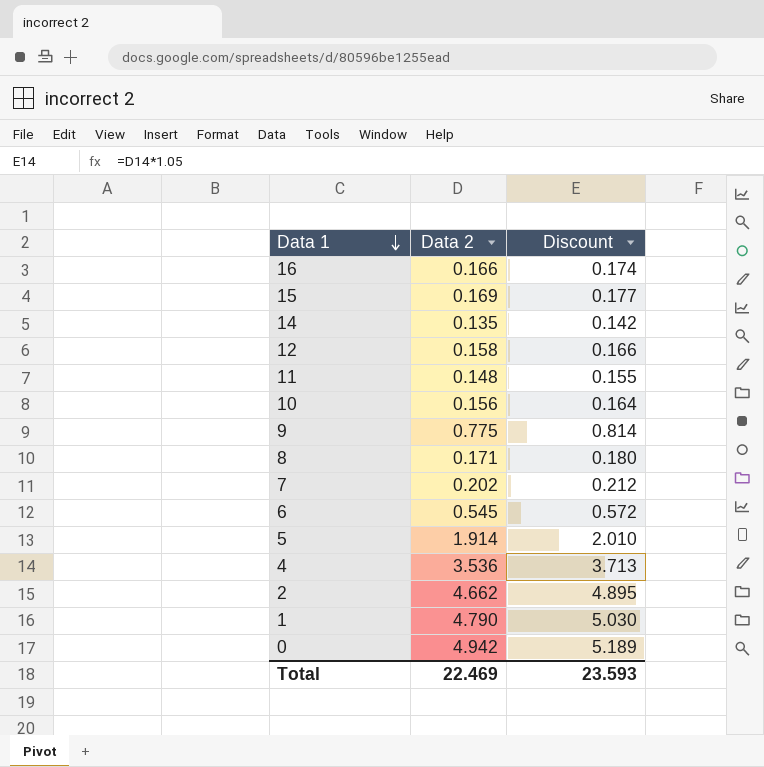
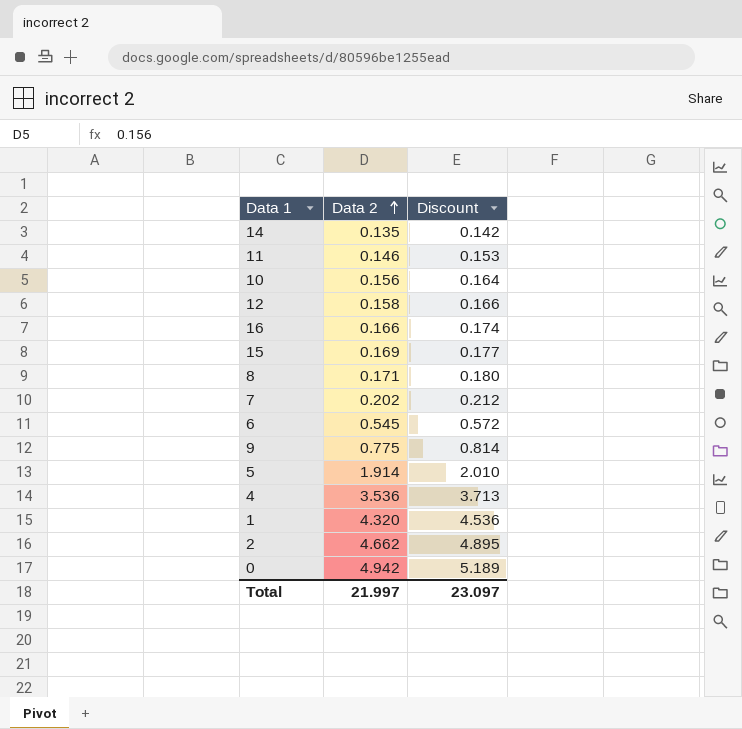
row order: Data 1 descending -> Data 2 ascending
11 | Data 2: 0.148 -> 0.146
11 | Discount: 0.155 -> 0.153
1 | Data 2: 4.790 -> 4.320
1 | Discount: 5.030 -> 4.536
Total | Data 2: 22.469 -> 21.997
Total | Discount: 23.593 -> 23.097

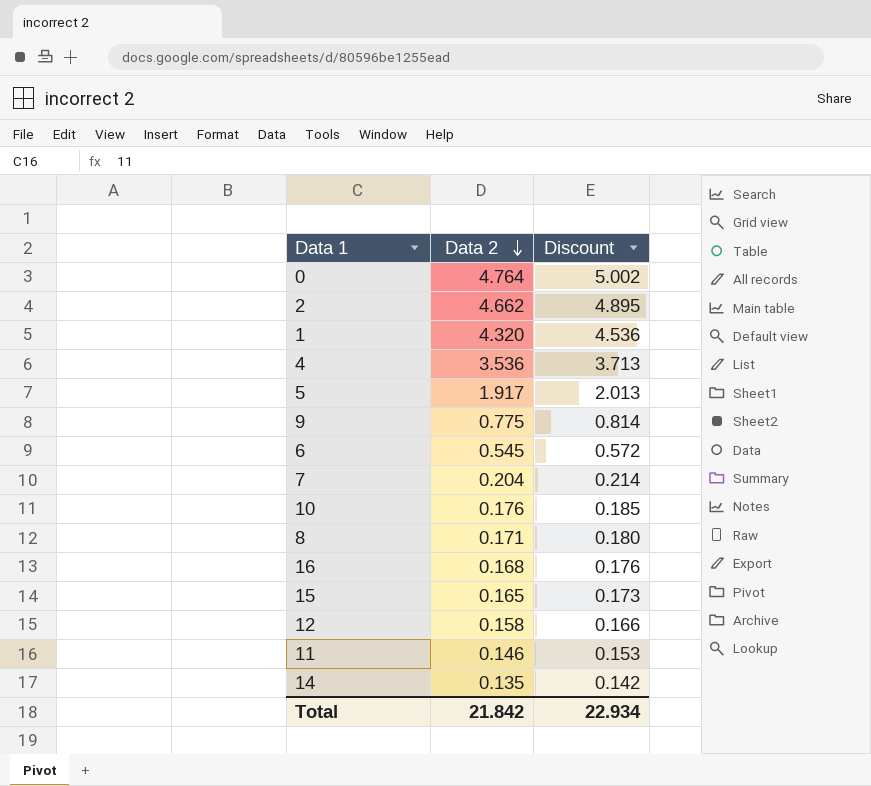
row order: Data 2 ascending -> Data 2 descending
0 | Data 2: 4.942 -> 4.764
0 | Discount: 5.189 -> 5.002
5 | Data 2: 1.914 -> 1.917
5 | Discount: 2.010 -> 2.013
7 | Data 2: 0.202 -> 0.204
7 | Discount: 0.212 -> 0.214
10 | Data 2: 0.156 -> 0.176
10 | Discount: 0.164 -> 0.185
16 | Data 2: 0.166 -> 0.168
16 | Discount: 0.174 -> 0.176
15 | Data 2: 0.169 -> 0.165
15 | Discount: 0.177 -> 0.173
Total | Data 2: 21.997 -> 21.842
Total | Discount: 23.097 -> 22.934

